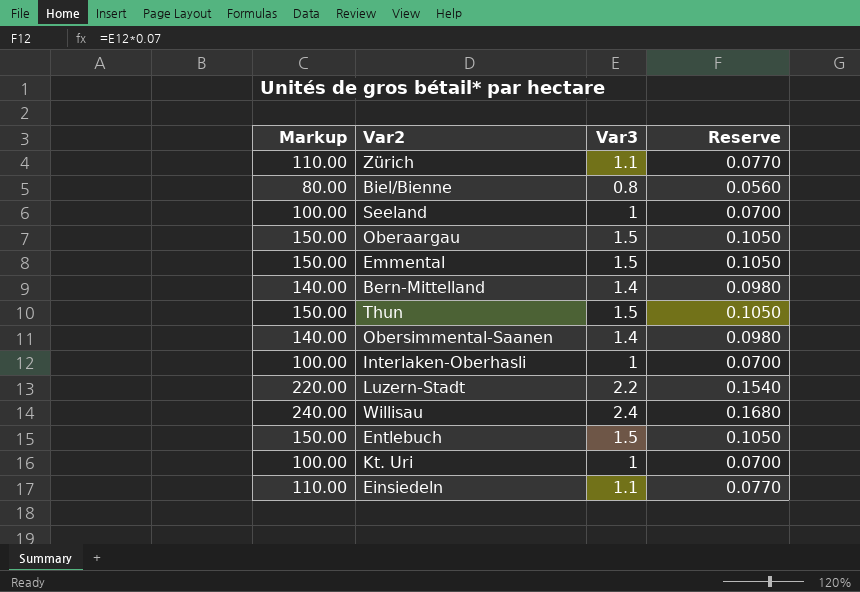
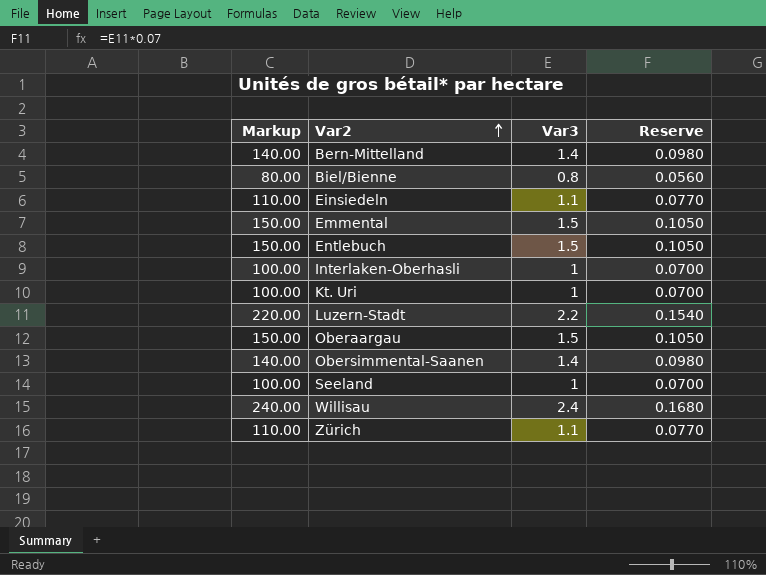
row order: none -> Var2 ascending
row Thun: 150.00 | 1.5 | 0.1050 -> none

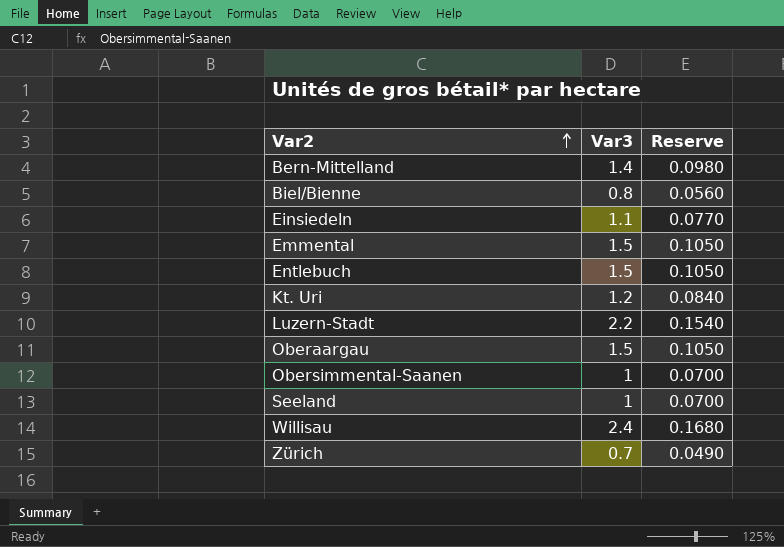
column Markup | formula: [Var3] * 100 -> none
row Interlaken-Oberhasli: 100.00 | 1 | 0.0700 -> none
Kt. Uri | Var3: 1 -> 1.2
Kt. Uri | Reserve: 0.0700 -> 0.0840
Obersimmental-Saanen | Var3: 1.4 -> 1
Obersimmental-Saanen | Reserve: 0.0980 -> 0.0700
Zürich | Var3: 1.1 -> 0.7
Zürich | Reserve: 0.0770 -> 0.0490

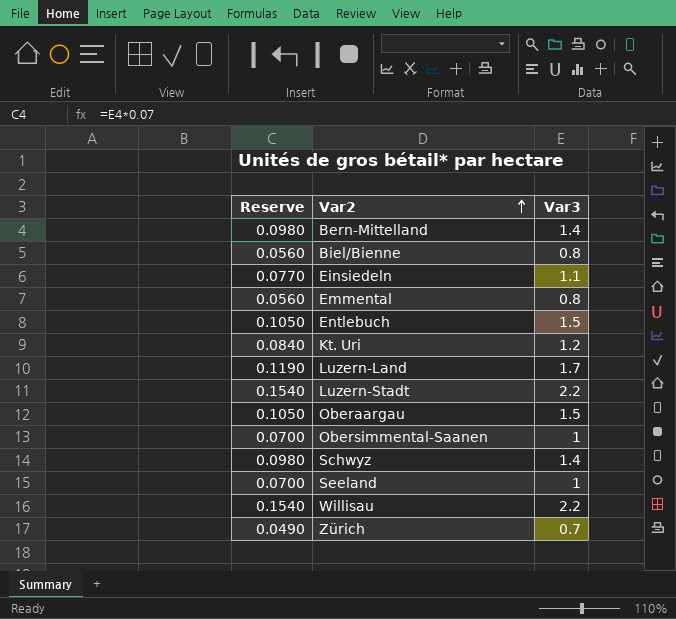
column Reserve | position: 3 -> 1
Emmental | Reserve: 0.1050 -> 0.0560
Emmental | Var3: 1.5 -> 0.8
row Luzern-Land: none -> 0.1190 | 1.7
row Schwyz: none -> 0.0980 | 1.4
Willisau | Reserve: 0.1680 -> 0.1540
Willisau | Var3: 2.4 -> 2.2

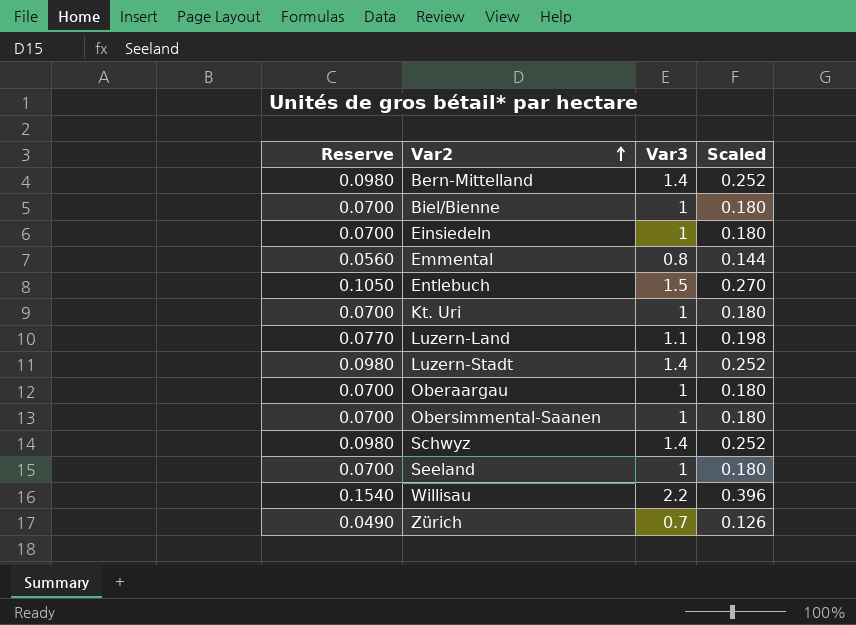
column Scaled | formula: none -> [Var3] * 0.18
Biel/Bienne | Reserve: 0.0560 -> 0.0700
Biel/Bienne | Var3: 0.8 -> 1
Einsiedeln | Reserve: 0.0770 -> 0.0700
Einsiedeln | Var3: 1.1 -> 1
Kt. Uri | Reserve: 0.0840 -> 0.0700
Kt. Uri | Var3: 1.2 -> 1
Luzern-Land | Reserve: 0.1190 -> 0.0770
Luzern-Land | Var3: 1.7 -> 1.1
Luzern-Stadt | Reserve: 0.1540 -> 0.0980
Luzern-Stadt | Var3: 2.2 -> 1.4
Oberaargau | Reserve: 0.1050 -> 0.0700
Oberaargau | Var3: 1.5 -> 1

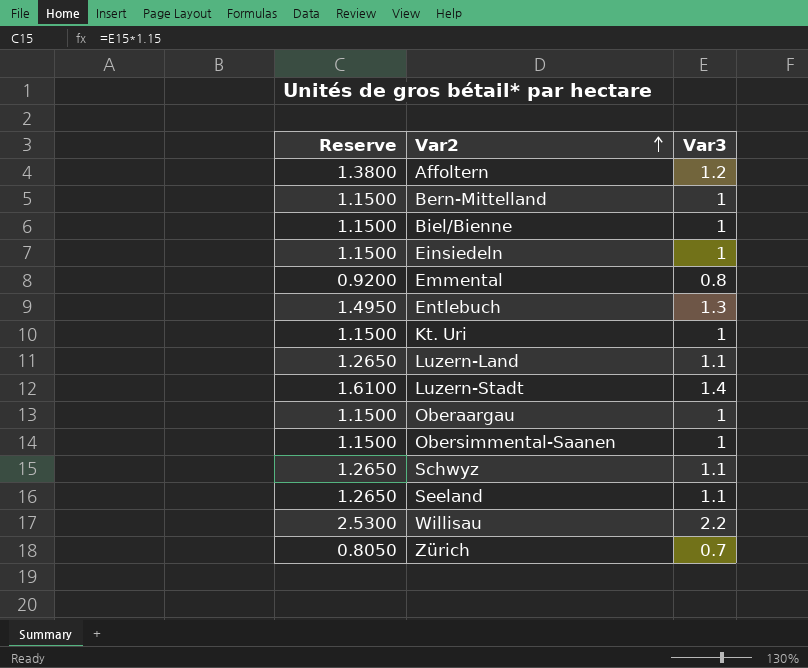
column Scaled | formula: [Var3] * 0.18 -> none
column Reserve | formula: [Var3] * 0.07 -> [Var3] * 1.15
row Affoltern: none -> 1.3800 | 1.2
Bern-Mittelland | Var3: 1.4 -> 1
Entlebuch | Var3: 1.5 -> 1.3
Schwyz | Var3: 1.4 -> 1.1
Seeland | Var3: 1 -> 1.1

